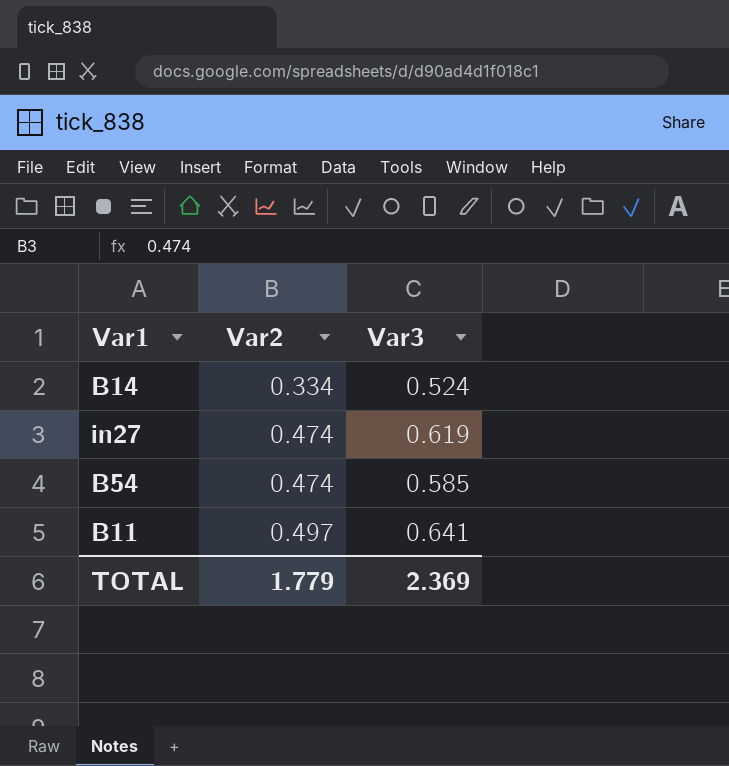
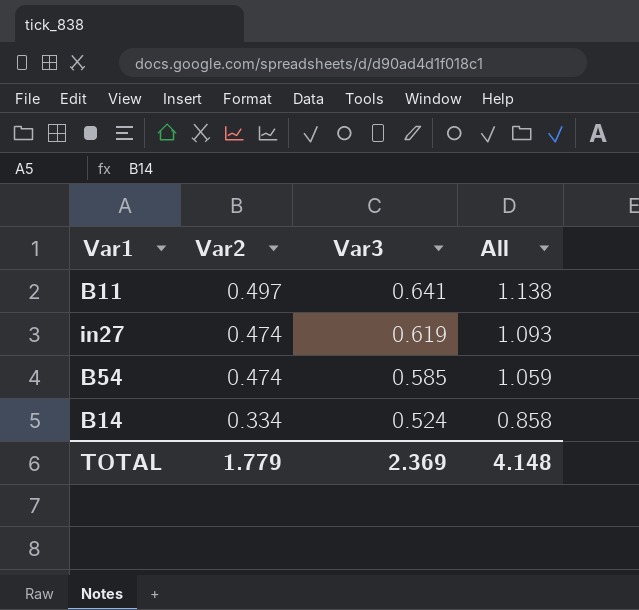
row order: Var2 ascending -> Var2 descending
column All | formula: none -> [Var2] + [Var3]

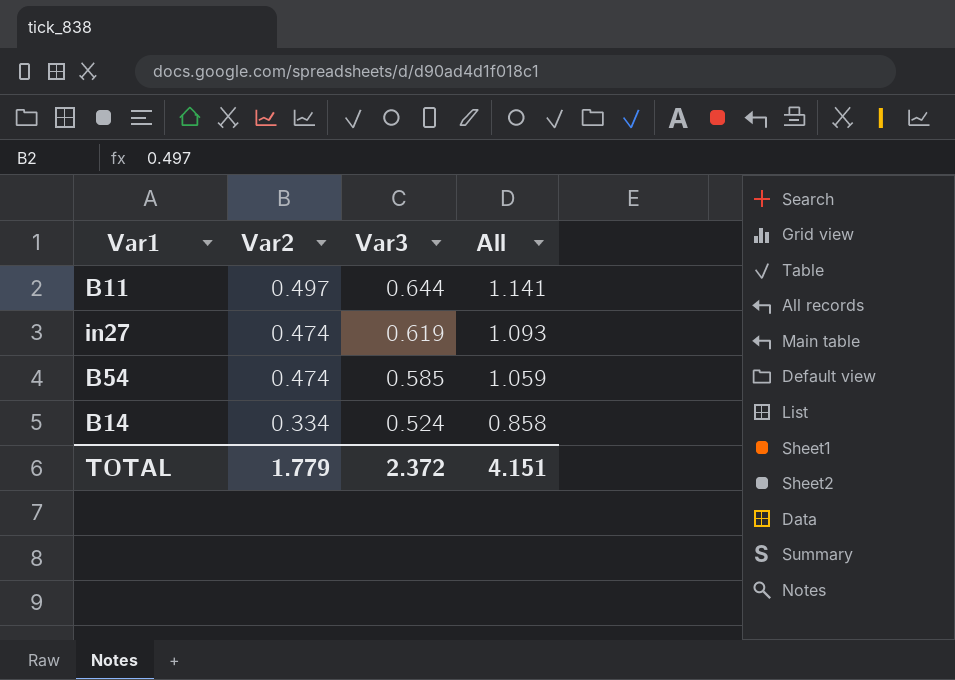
B11 | Var3: 0.641 -> 0.644
B11 | All: 1.138 -> 1.141
TOTAL | Var3: 2.369 -> 2.372
TOTAL | All: 4.148 -> 4.151

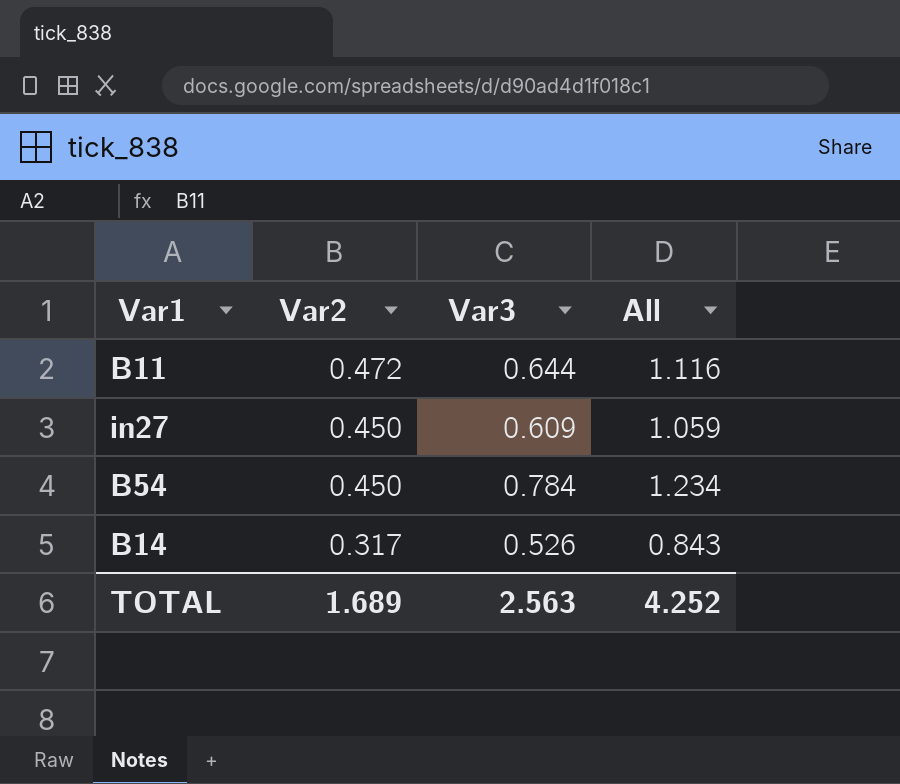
B11 | Var2: 0.497 -> 0.472
B11 | All: 1.141 -> 1.116
in27 | Var2: 0.474 -> 0.450
in27 | Var3: 0.619 -> 0.609
in27 | All: 1.093 -> 1.059
B54 | Var2: 0.474 -> 0.450
B54 | Var3: 0.585 -> 0.784
B54 | All: 1.059 -> 1.234
B14 | Var2: 0.334 -> 0.317
B14 | Var3: 0.524 -> 0.526
B14 | All: 0.858 -> 0.843
TOTAL | Var2: 1.779 -> 1.689
TOTAL | Var3: 2.372 -> 2.563
TOTAL | All: 4.151 -> 4.252

